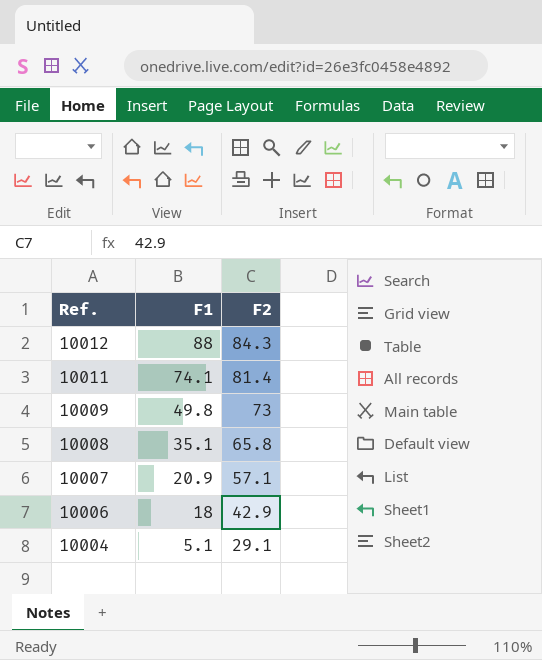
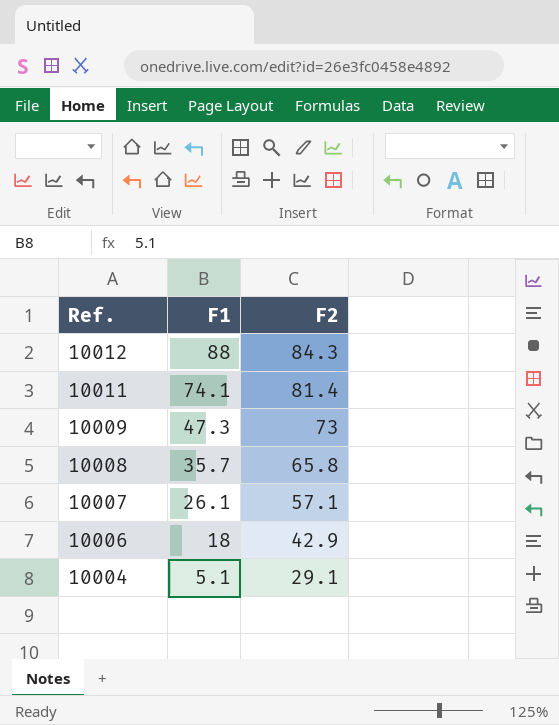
10009 | F1: 49.8 -> 47.3
10008 | F1: 35.1 -> 35.7
10007 | F1: 20.9 -> 26.1

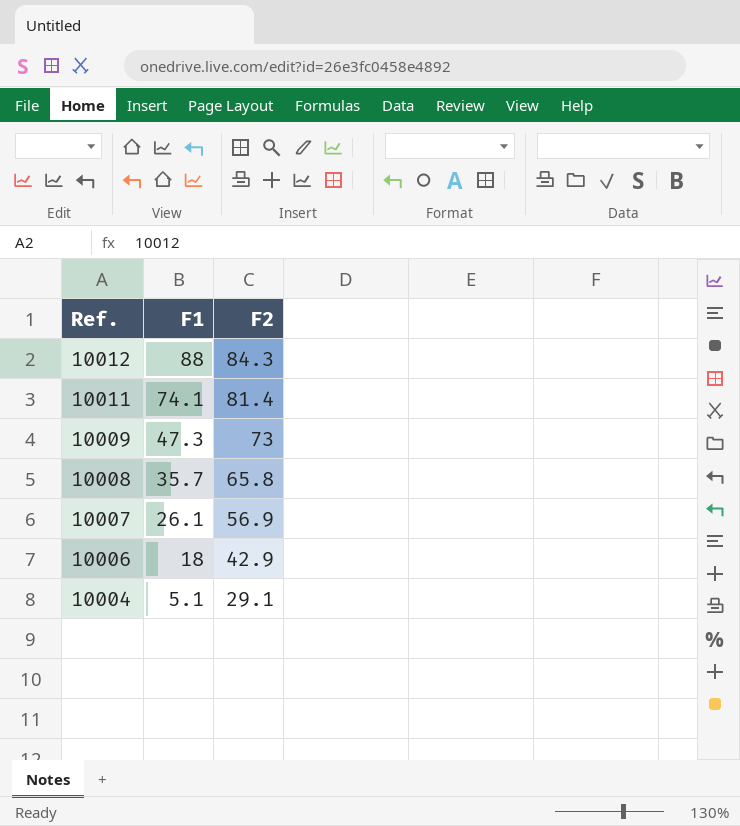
10007 | F2: 57.1 -> 56.9

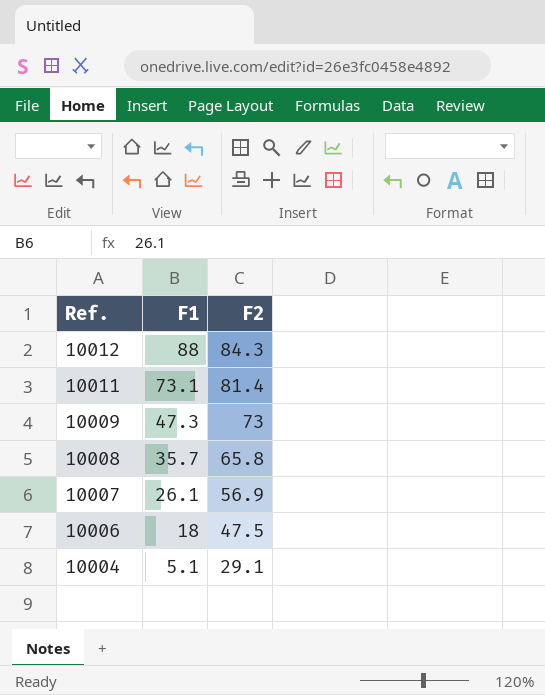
10011 | F1: 74.1 -> 73.1
10006 | F2: 42.9 -> 47.5

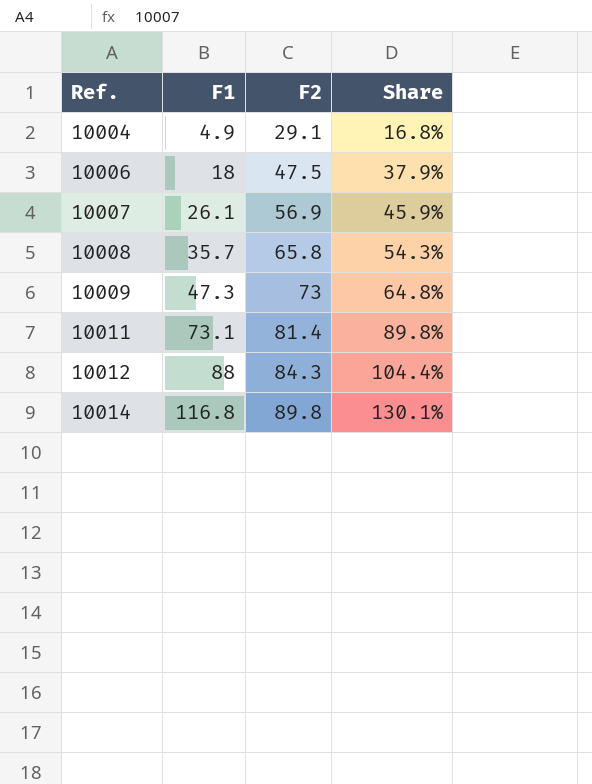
row order: Ref. descending -> Ref. ascending
column Share | formula: none -> [F1] / [F2]
10004 | F1: 5.1 -> 4.9
row 10014: none -> 116.8 | 89.8 | 130.1%

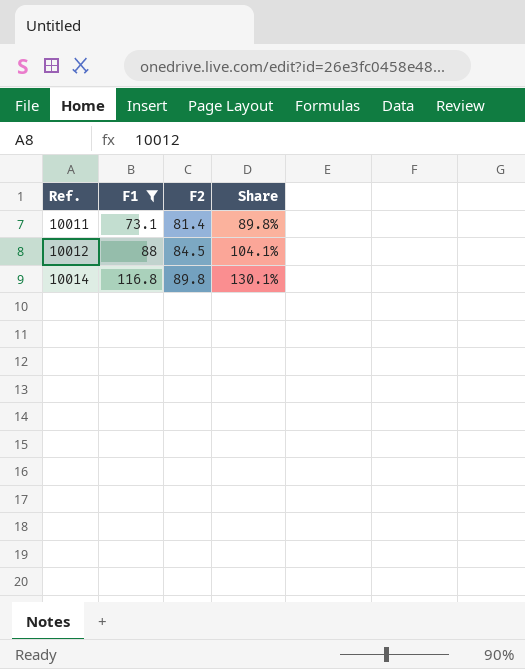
filter: none -> F1 >= 73.1
10012 | F2: 84.3 -> 84.5
10012 | Share: 104.4% -> 104.1%

